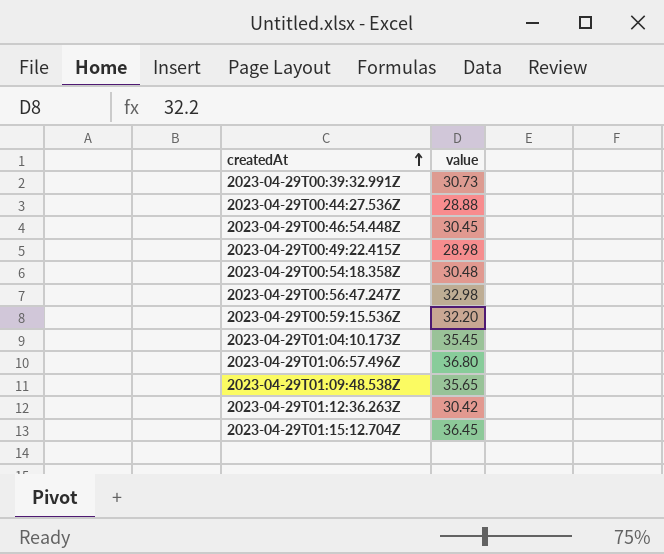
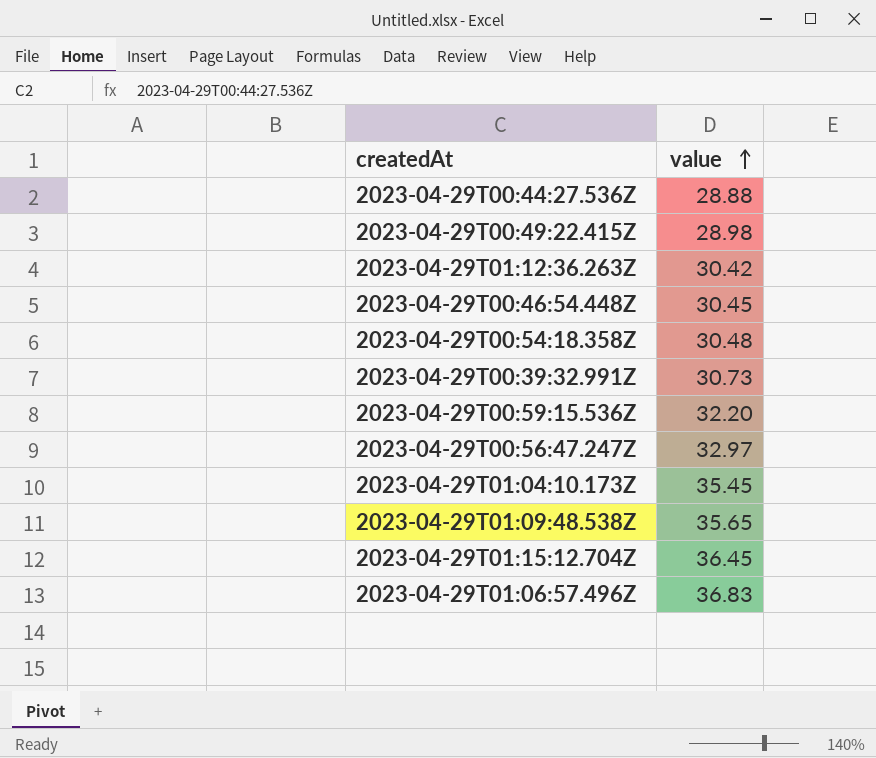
row order: createdAt ascending -> value ascending
2023-04-29T00:56:47.247Z | value: 32.98 -> 32.97
2023-04-29T01:06:57.496Z | value: 36.80 -> 36.83

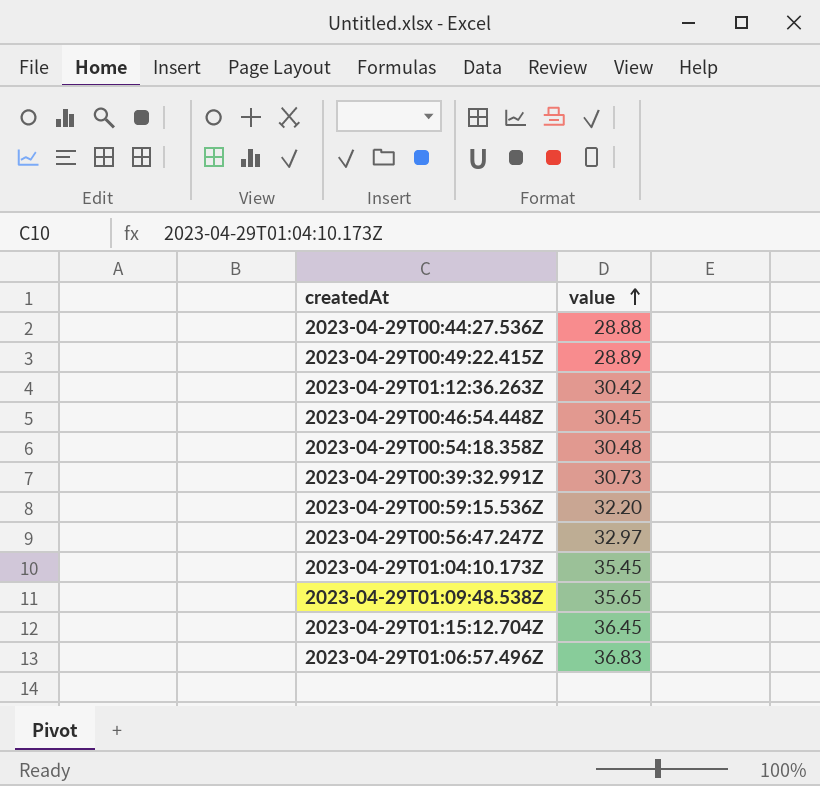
2023-04-29T00:49:22.415Z | value: 28.98 -> 28.89

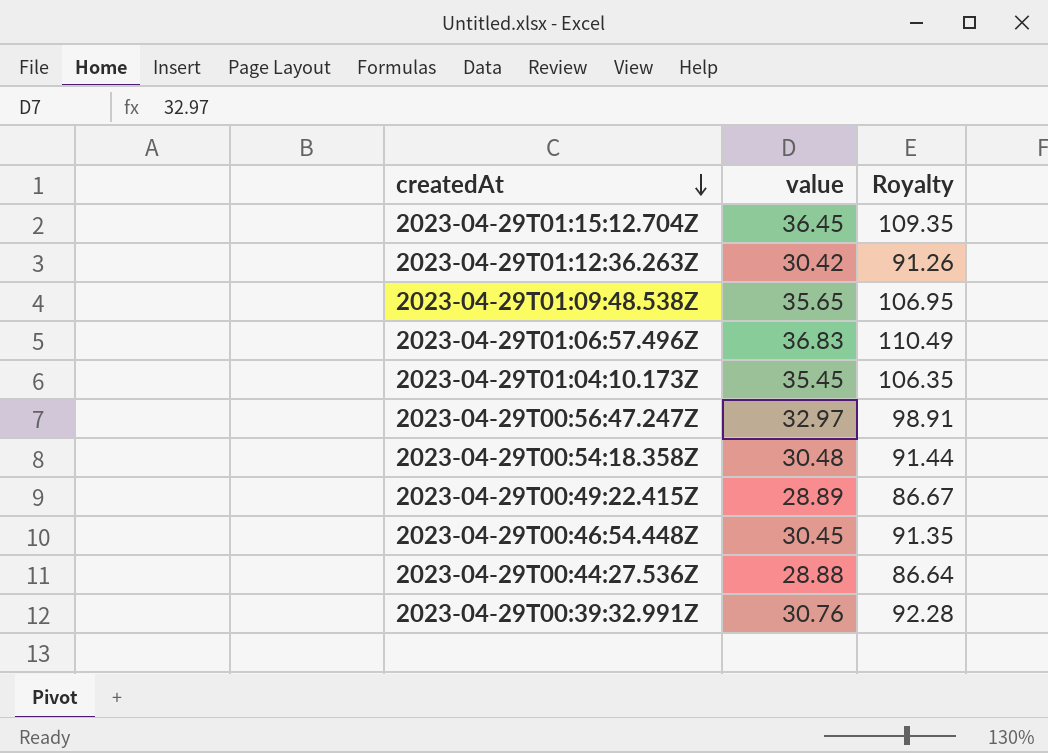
row order: value ascending -> createdAt descending
column Royalty | formula: none -> [value] * 3
row 2023-04-29T00:59:15.536Z: 32.20 -> none
2023-04-29T00:39:32.991Z | value: 30.73 -> 30.76

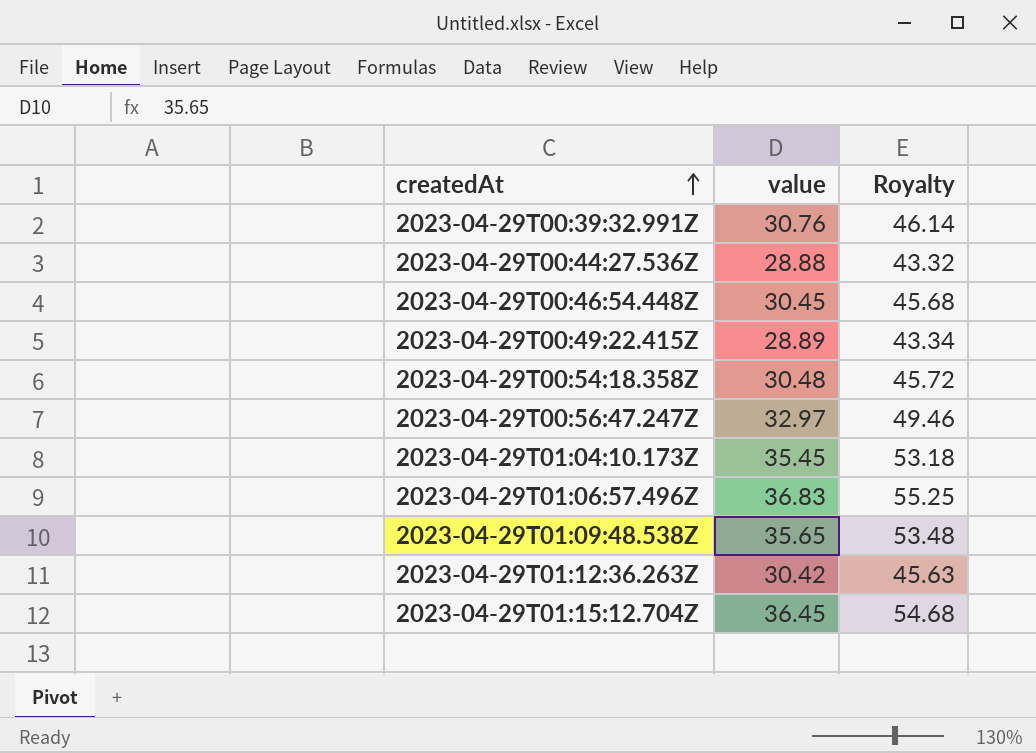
row order: createdAt descending -> createdAt ascending
column Royalty | formula: [value] * 3 -> [value] * 1.5

